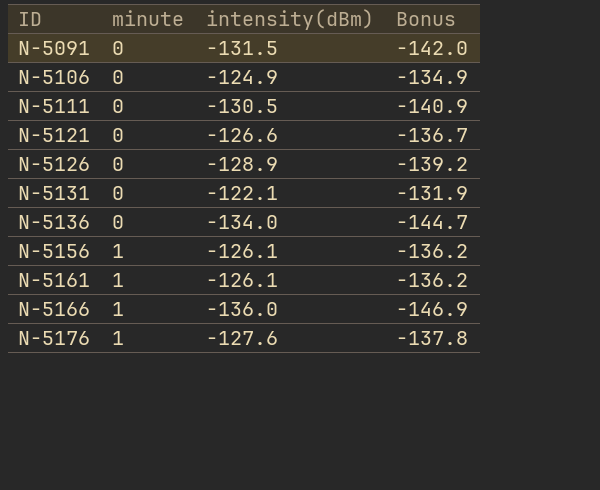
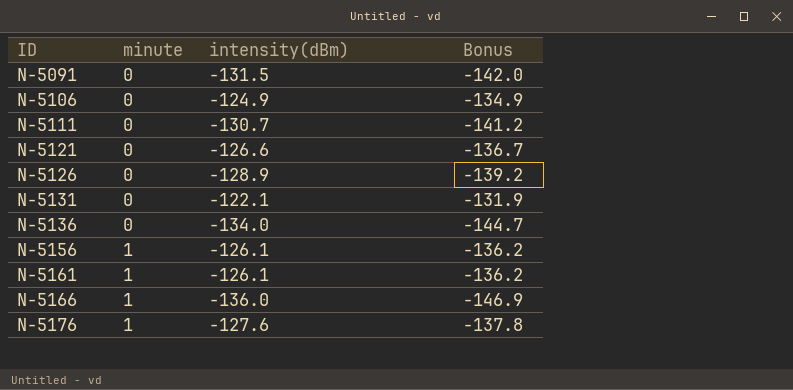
N-5111 | intensity(dBm): -130.5 -> -130.7
N-5111 | Bonus: -140.9 -> -141.2

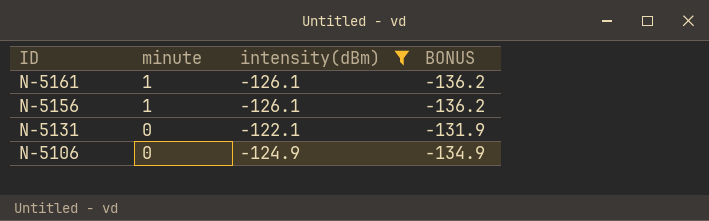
filter: none -> intensity(dBm) >= -126.1
row order: ID ascending -> ID descending
column name: Bonus -> BONUS

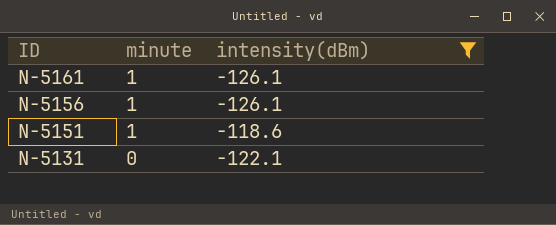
column BONUS | formula: [intensity(dBm)] * 1.08 -> none
row N-5106: 0 | -124.9 | -134.9 -> none
row N-5151: none -> 1 | -118.6

